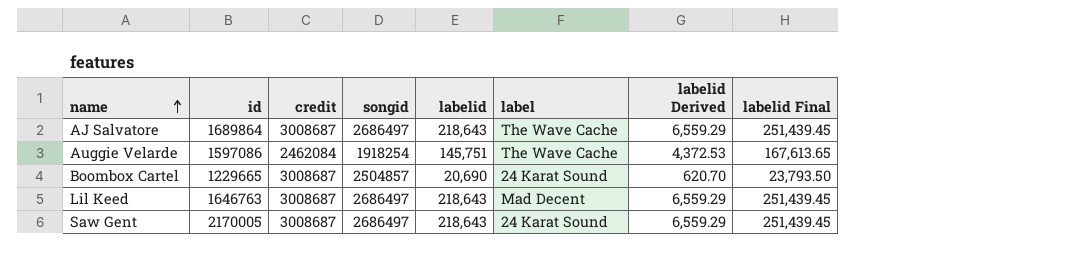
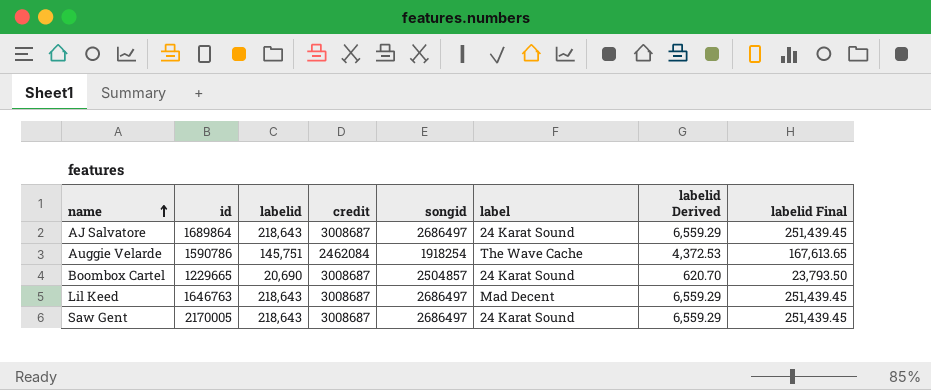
column labelid | position: 5 -> 3
AJ Salvatore | label: The Wave Cache -> 24 Karat Sound
Auggie Velarde | id: 1597086 -> 1590786

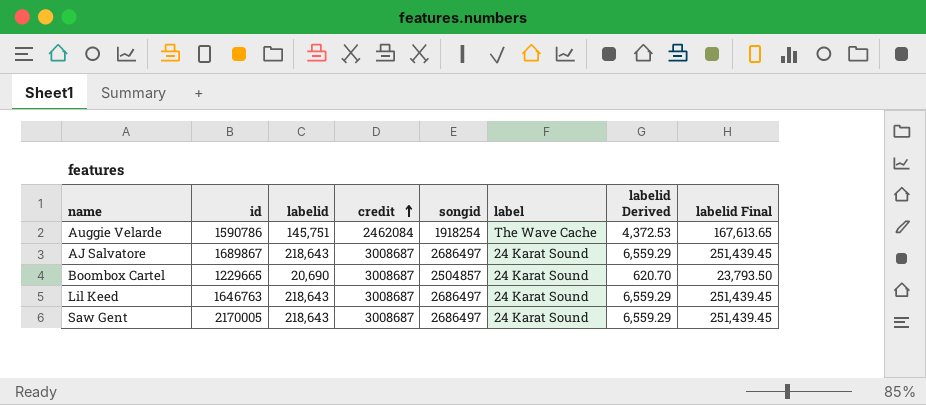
row order: name ascending -> credit ascending
AJ Salvatore | id: 1689864 -> 1689867
Lil Keed | label: Mad Decent -> 24 Karat Sound

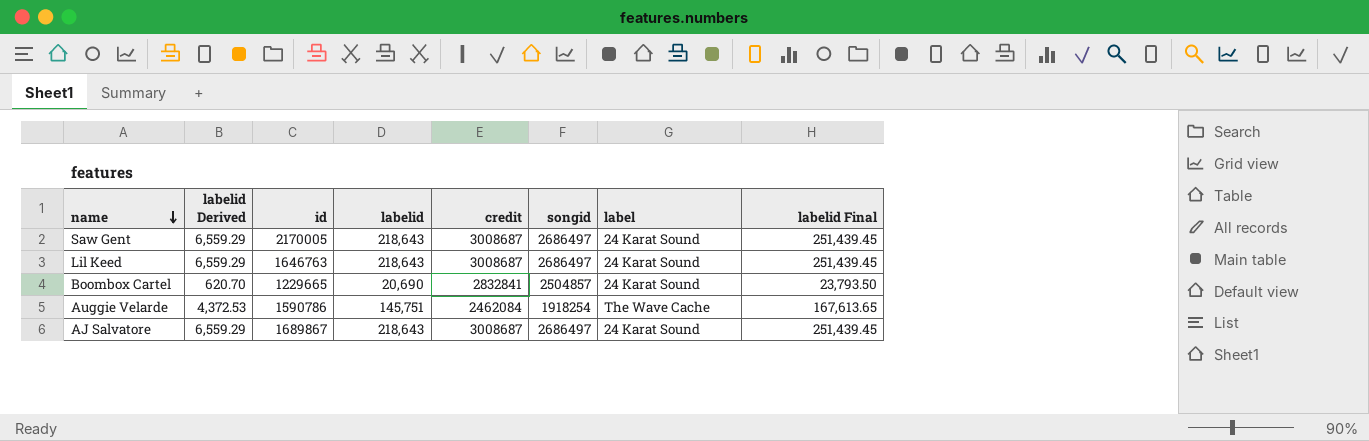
row order: credit ascending -> name descending
column labelid Derived | position: 7 -> 2
Boombox Cartel | credit: 3008687 -> 2832841

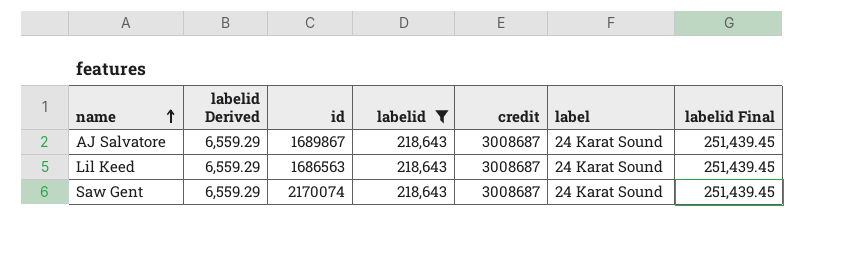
filter: none -> labelid = 218,643
row order: name descending -> name ascending
column songid | position: 6 -> none
Lil Keed | id: 1646763 -> 1686563
Saw Gent | id: 2170005 -> 2170074

